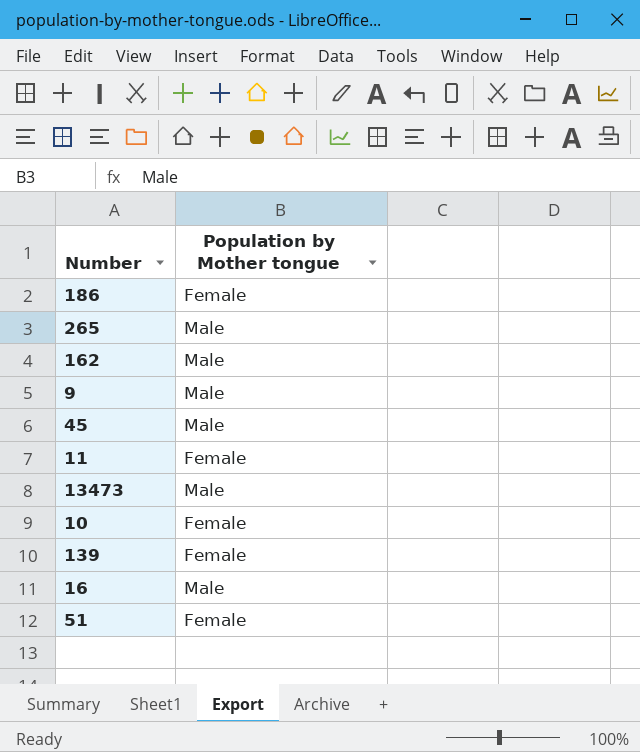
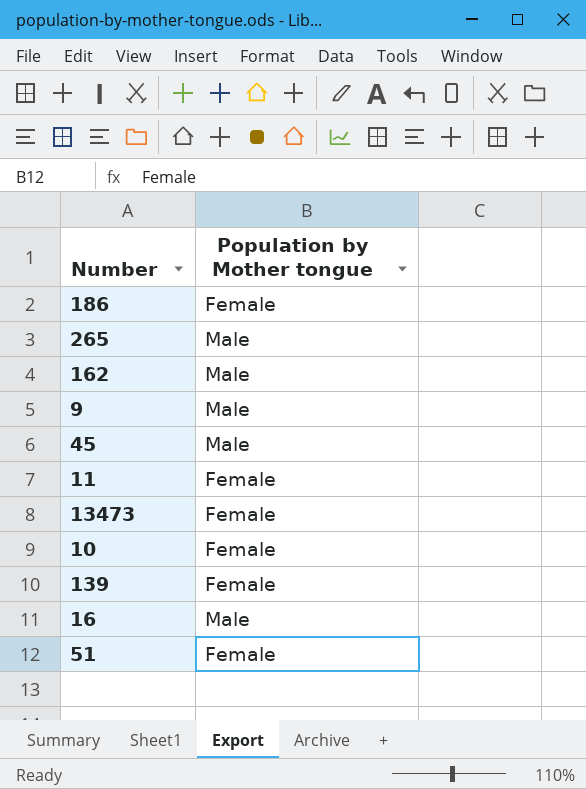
13473 | Population by Mother tongue: Male -> Female

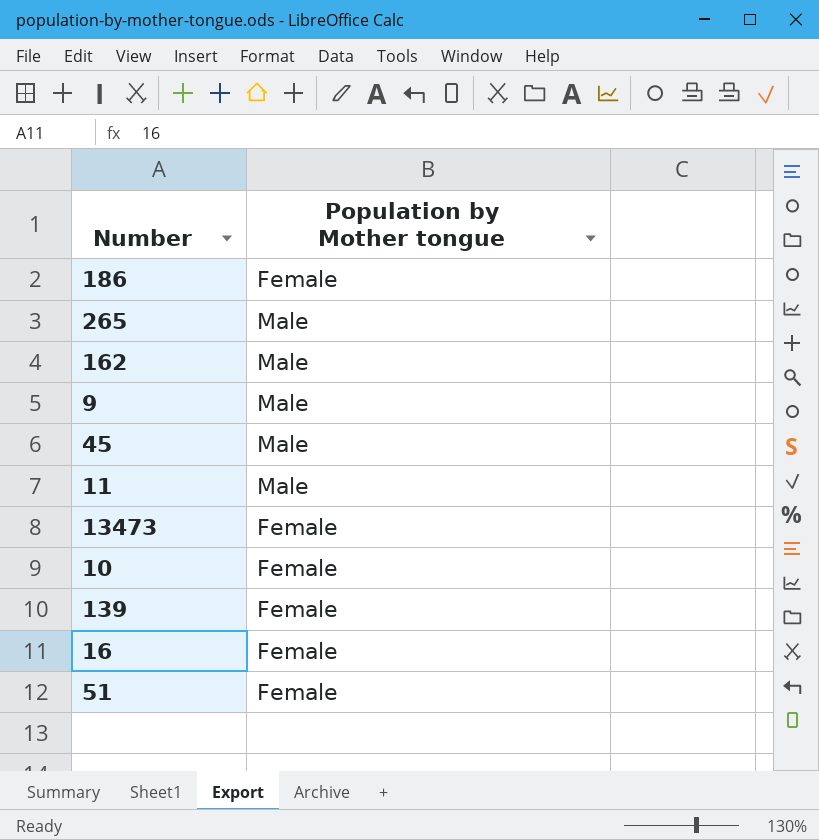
11 | Population by Mother tongue: Female -> Male
16 | Population by Mother tongue: Male -> Female

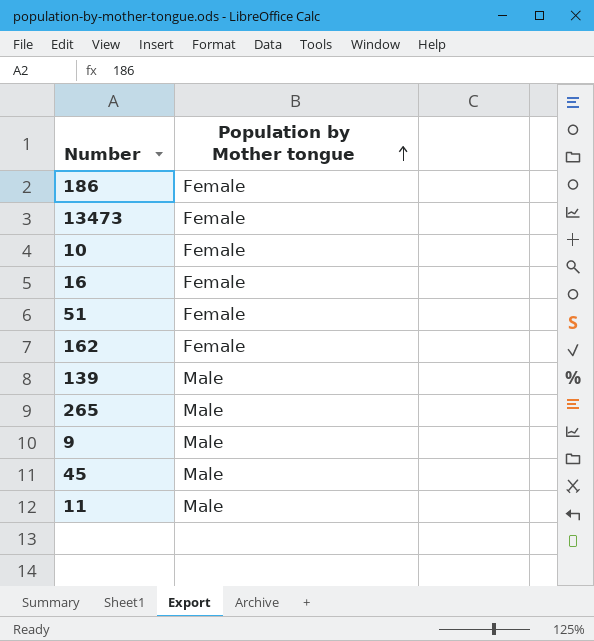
row order: none -> Population by Mother tongue ascending
162 | Population by Mother tongue: Male -> Female
139 | Population by Mother tongue: Female -> Male

